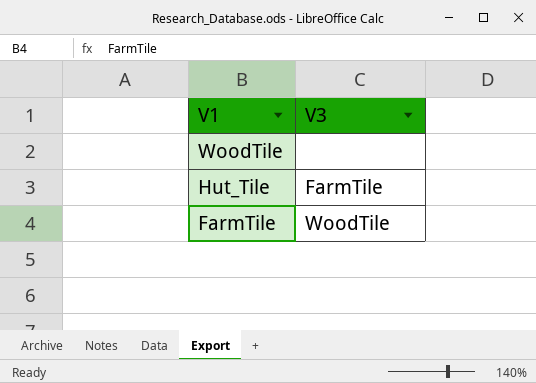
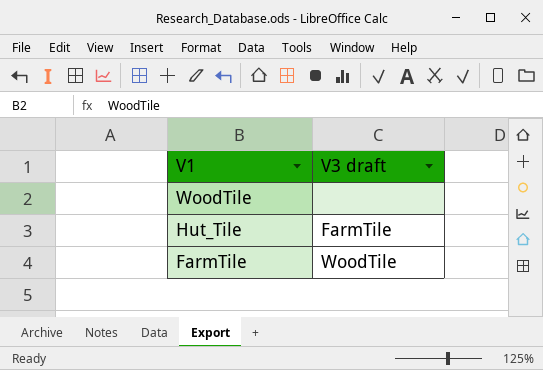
column name: V3 -> V3 draft

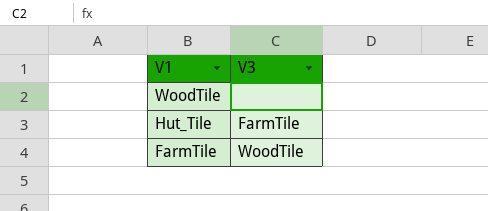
column name: V3 draft -> V3

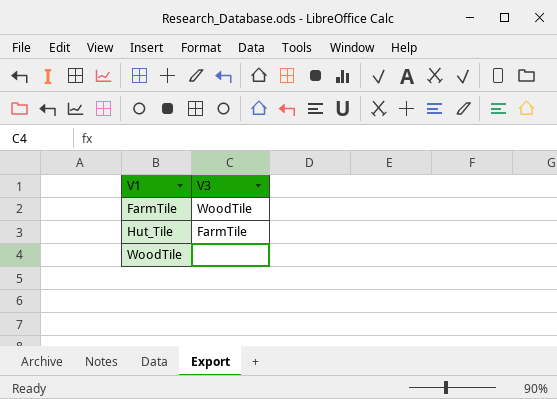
row order: V1 descending -> V1 ascending

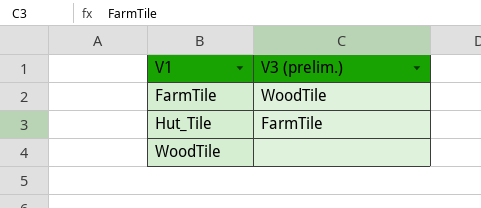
column name: V3 -> V3 (prelim.)

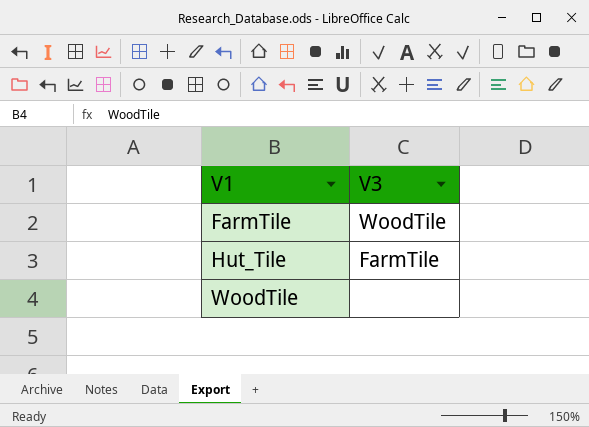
column name: V3 (prelim.) -> V3

